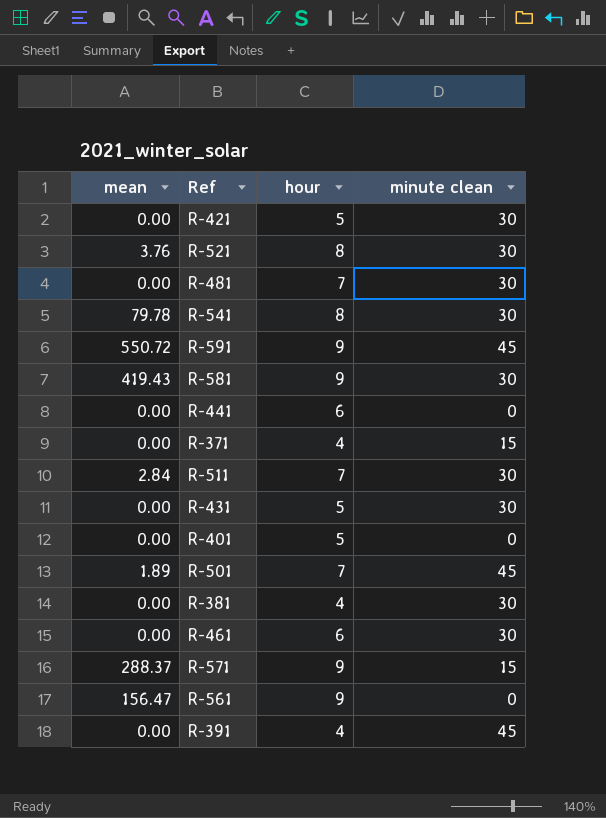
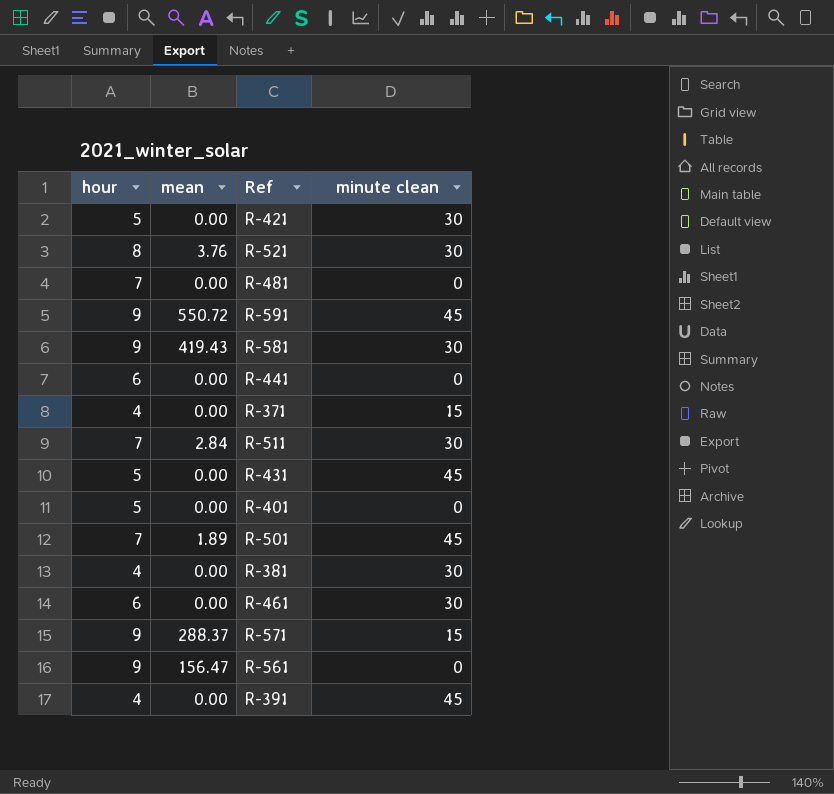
column hour | position: 3 -> 1
row R-541: 79.78 | 8 | 30 -> none
R-481 | minute clean: 30 -> 0
R-431 | minute clean: 30 -> 45

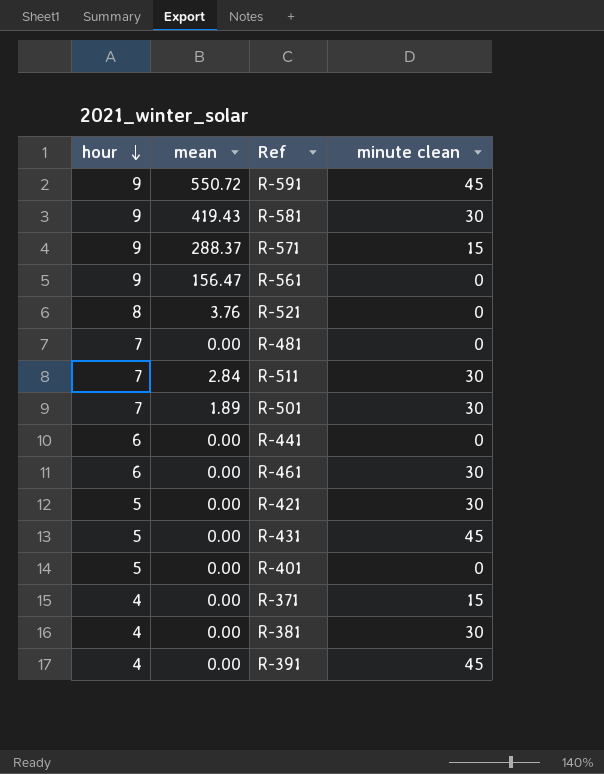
row order: none -> hour descending
R-521 | minute clean: 30 -> 0
R-501 | minute clean: 45 -> 30

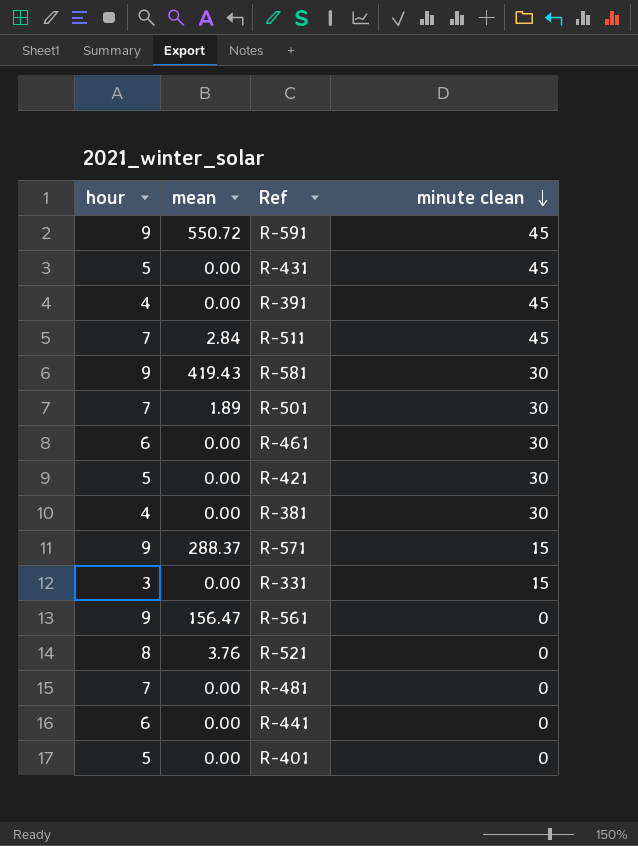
row order: hour descending -> minute clean descending
row R-371: 4 | 0.00 | 15 -> none
R-511 | minute clean: 30 -> 45
row R-331: none -> 3 | 0.00 | 15

